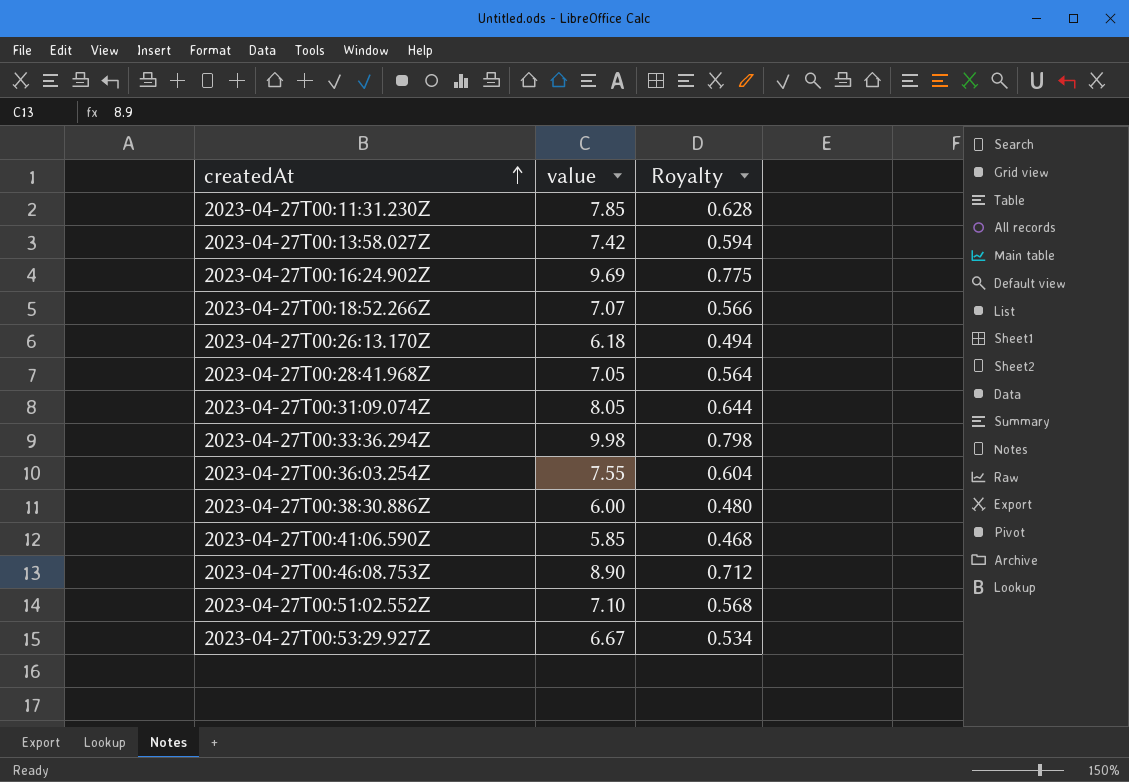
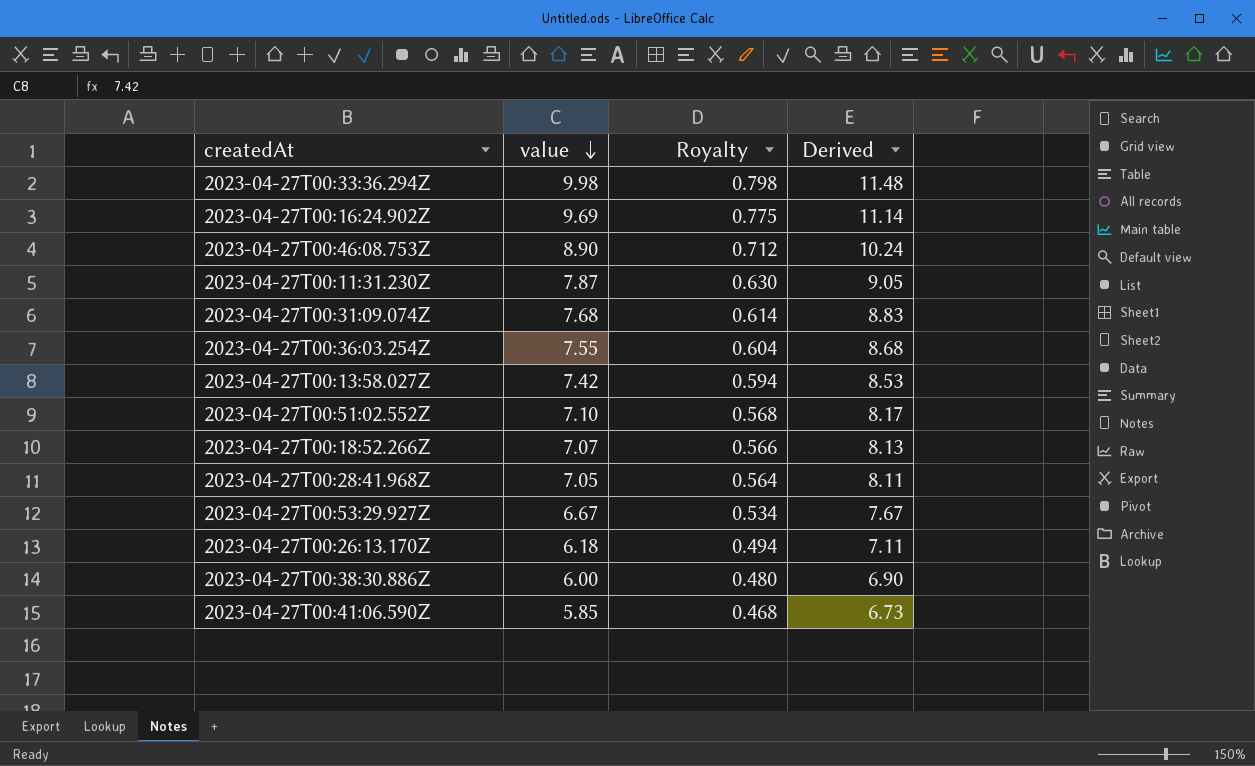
row order: createdAt ascending -> value descending
column Derived | formula: none -> [value] * 1.15
2023-04-27T00:11:31.230Z | value: 7.85 -> 7.87
2023-04-27T00:11:31.230Z | Royalty: 0.628 -> 0.630
2023-04-27T00:31:09.074Z | value: 8.05 -> 7.68
2023-04-27T00:31:09.074Z | Royalty: 0.644 -> 0.614

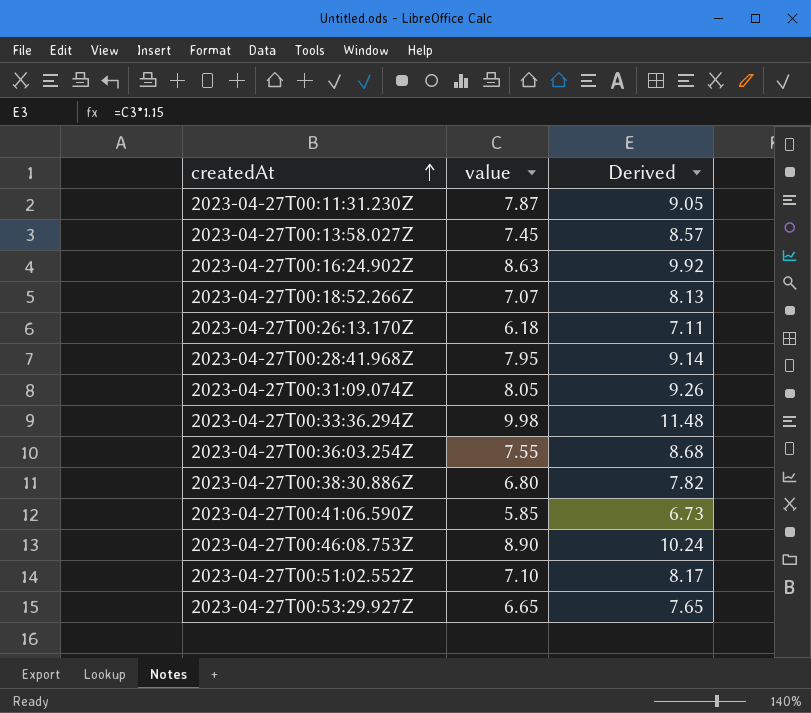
row order: value descending -> createdAt ascending
column Royalty | formula: [value] * 0.08 -> none
2023-04-27T00:13:58.027Z | value: 7.42 -> 7.45
2023-04-27T00:13:58.027Z | Derived: 8.53 -> 8.57
2023-04-27T00:16:24.902Z | value: 9.69 -> 8.63
2023-04-27T00:16:24.902Z | Derived: 11.14 -> 9.92
2023-04-27T00:28:41.968Z | value: 7.05 -> 7.95
2023-04-27T00:28:41.968Z | Derived: 8.11 -> 9.14
2023-04-27T00:31:09.074Z | value: 7.68 -> 8.05
2023-04-27T00:31:09.074Z | Derived: 8.83 -> 9.26
2023-04-27T00:38:30.886Z | value: 6.00 -> 6.80
2023-04-27T00:38:30.886Z | Derived: 6.90 -> 7.82
2023-04-27T00:53:29.927Z | value: 6.67 -> 6.65
2023-04-27T00:53:29.927Z | Derived: 7.67 -> 7.65

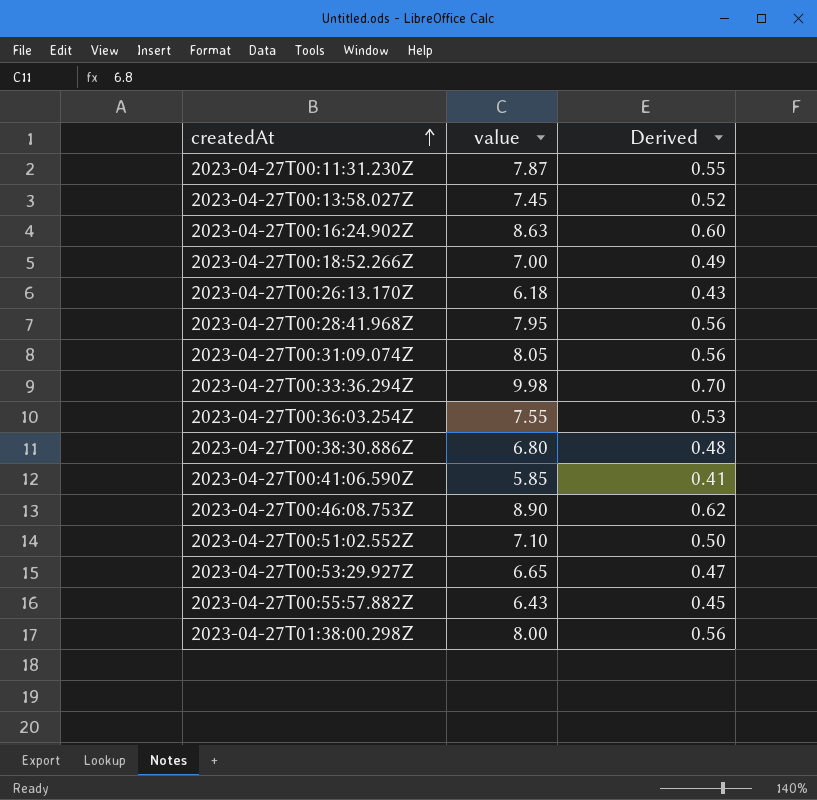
column Derived | formula: [value] * 1.15 -> [value] * 0.07
2023-04-27T00:18:52.266Z | value: 7.07 -> 7.00
row 2023-04-27T00:55:57.882Z: none -> 6.43 | 0.45
row 2023-04-27T01:38:00.298Z: none -> 8.00 | 0.56

